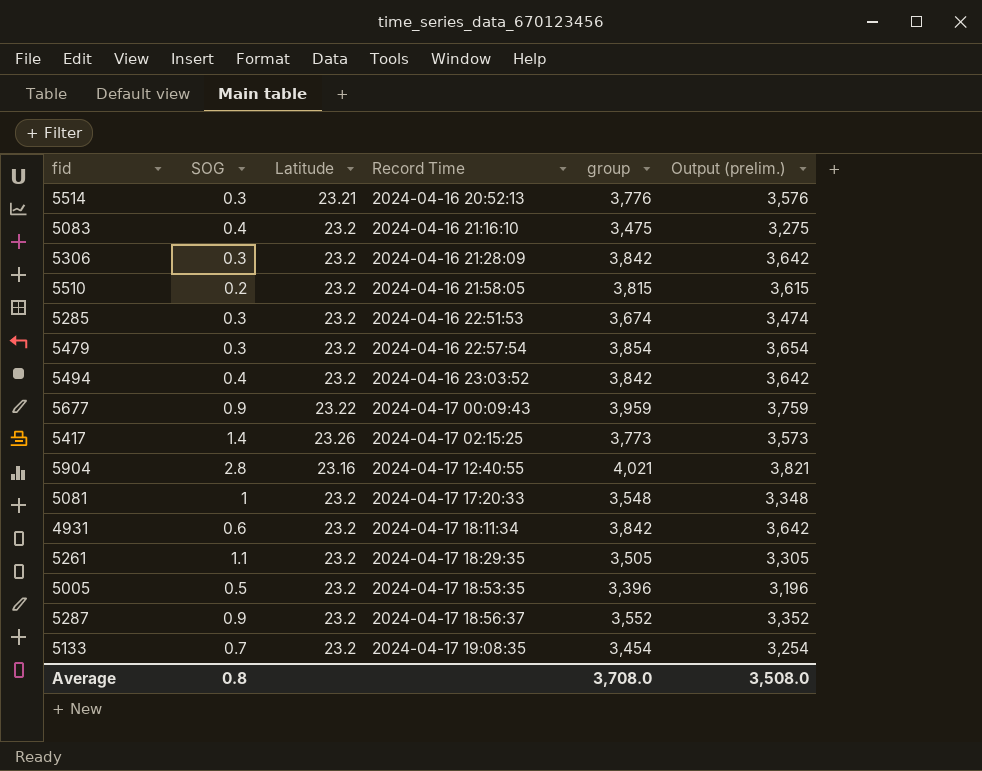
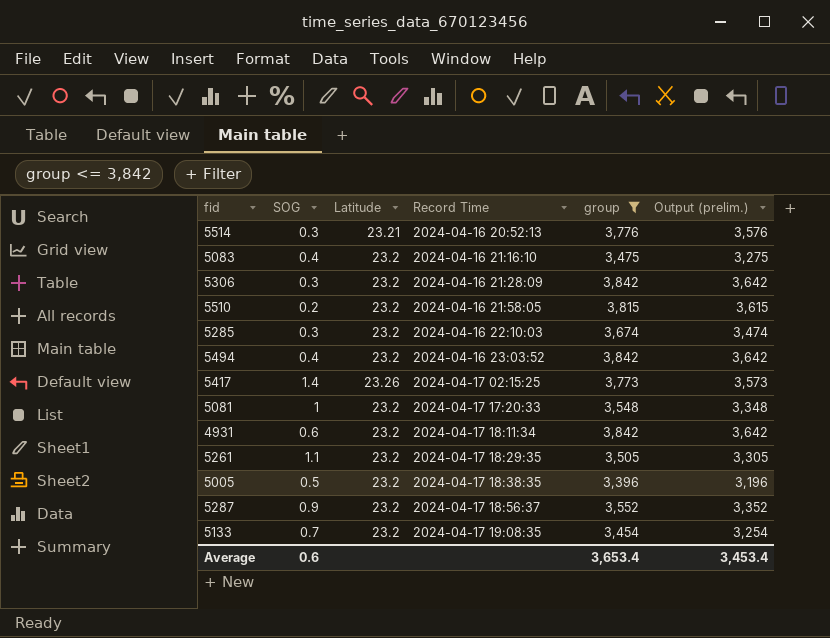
filter: none -> group <= 3,842
5285 | Record Time: 2024-04-16 22:51:53 -> 2024-04-16 22:10:03
5005 | Record Time: 2024-04-17 18:53:35 -> 2024-04-17 18:38:35
Average | SOG: 0.8 -> 0.6
Average | group: 3,708.0 -> 3,653.4
Average | Output (prelim.): 3,508.0 -> 3,453.4

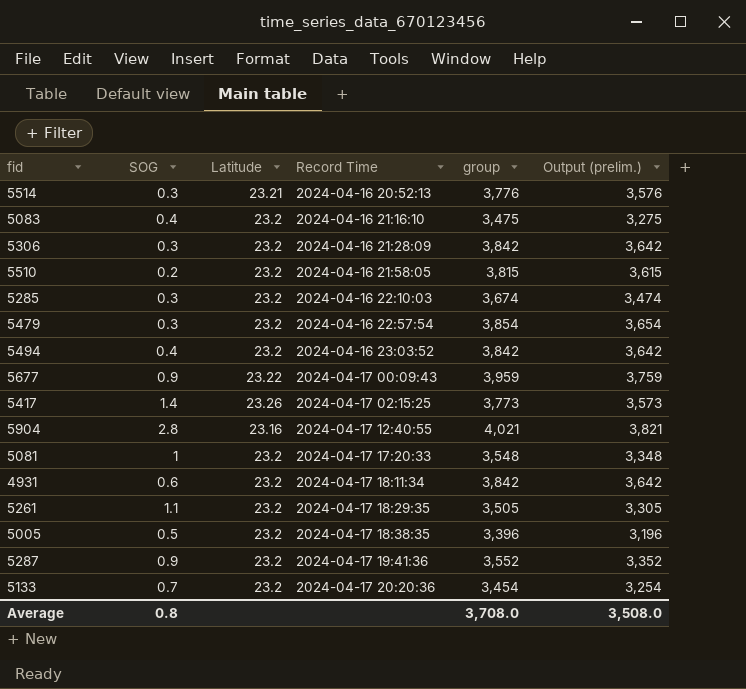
filter: group <= 3,842 -> none
5287 | Record Time: 2024-04-17 18:56:37 -> 2024-04-17 19:41:36
5133 | Record Time: 2024-04-17 19:08:35 -> 2024-04-17 20:20:36
Average | SOG: 0.6 -> 0.8
Average | group: 3,653.4 -> 3,708.0
Average | Output (prelim.): 3,453.4 -> 3,508.0

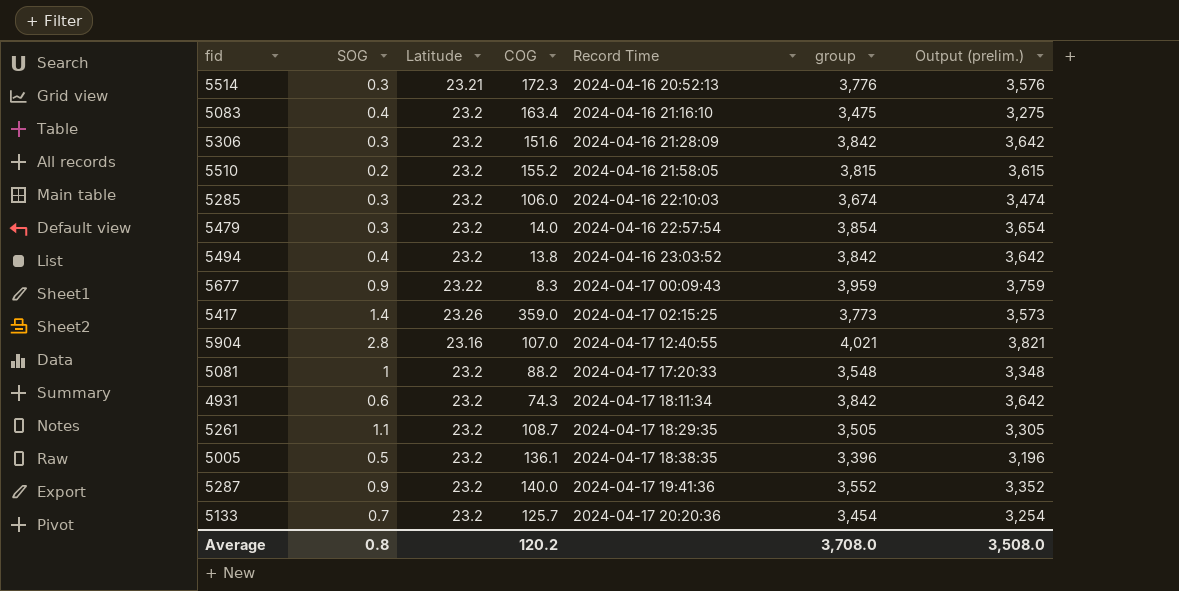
column COG | position: none -> 4

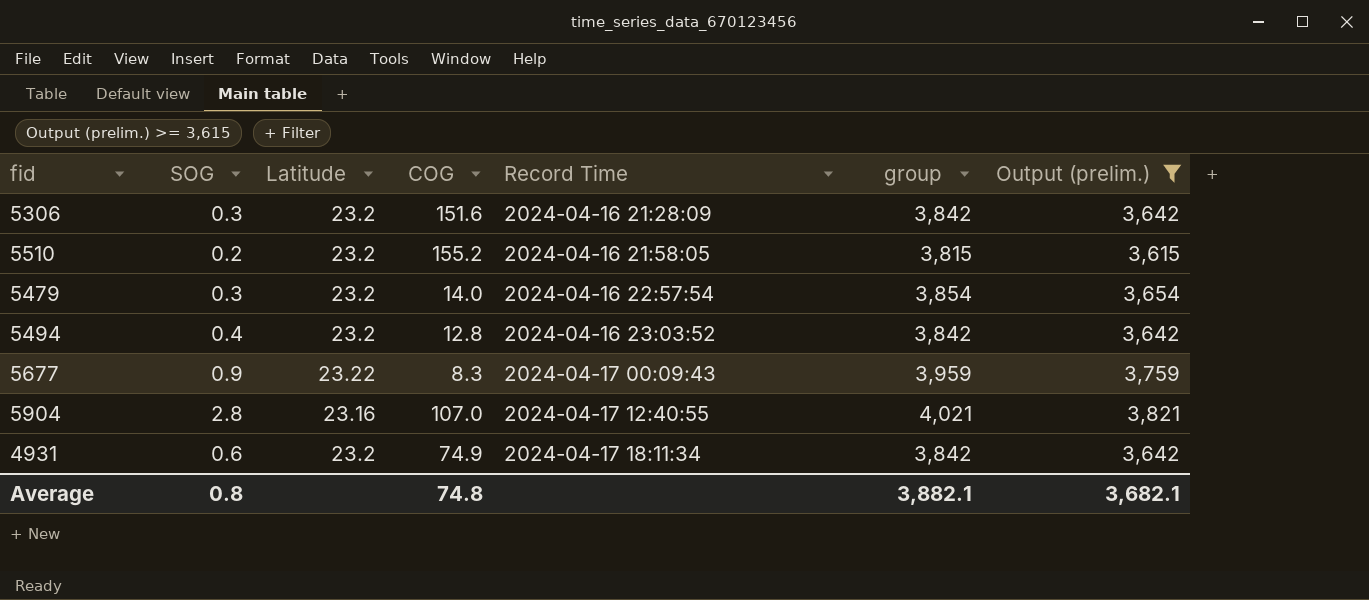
filter: none -> Output (prelim.) >= 3,615
5494 | COG: 13.8 -> 12.8
4931 | COG: 74.3 -> 74.9
Average | COG: 120.2 -> 74.8
Average | group: 3,708.0 -> 3,882.1
Average | Output (prelim.): 3,508.0 -> 3,682.1

